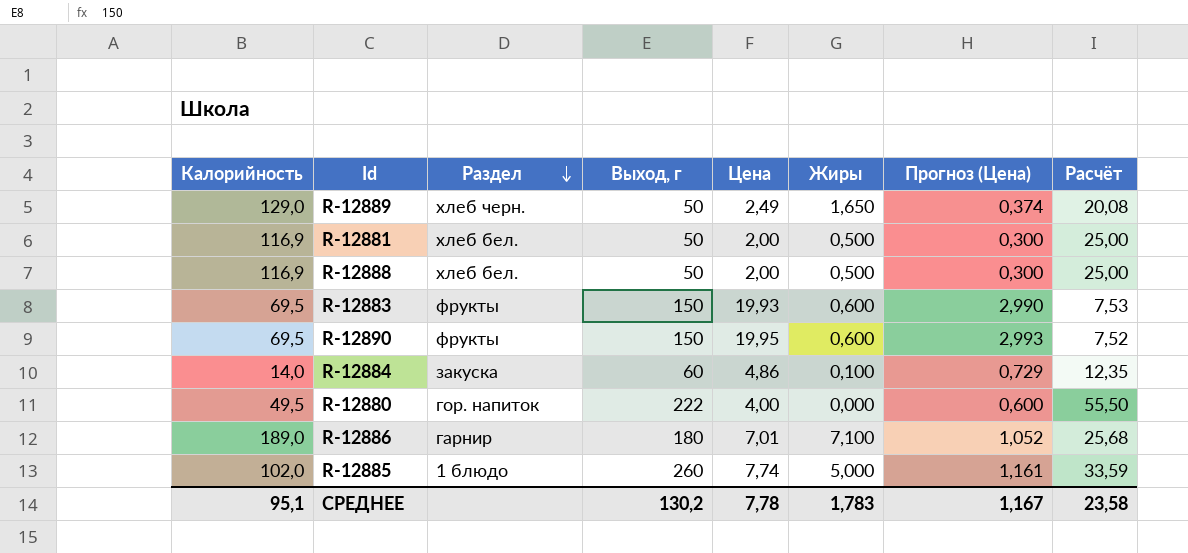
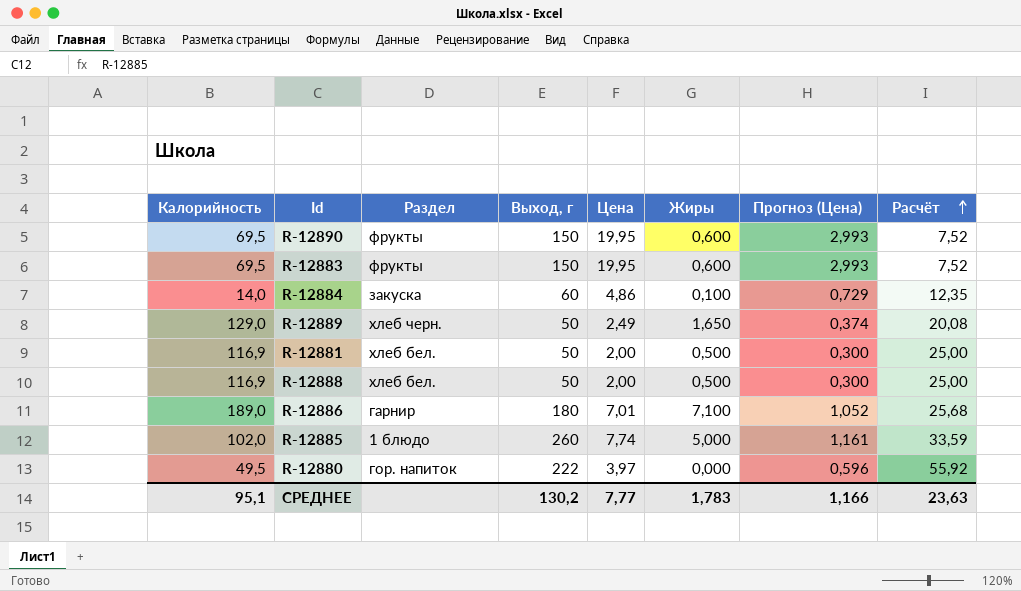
row order: Раздел descending -> Расчёт ascending
R-12883 | Цена: 19,93 -> 19,95
R-12883 | Прогноз (Цена): 2,990 -> 2,993
R-12883 | Расчёт: 7,53 -> 7,52
R-12880 | Цена: 4,00 -> 3,97
R-12880 | Прогноз (Цена): 0,600 -> 0,596
R-12880 | Расчёт: 55,50 -> 55,92
СРЕДНЕЕ | Цена: 7,78 -> 7,77
СРЕДНЕЕ | Прогноз (Цена): 1,167 -> 1,166
СРЕДНЕЕ | Расчёт: 23,58 -> 23,63

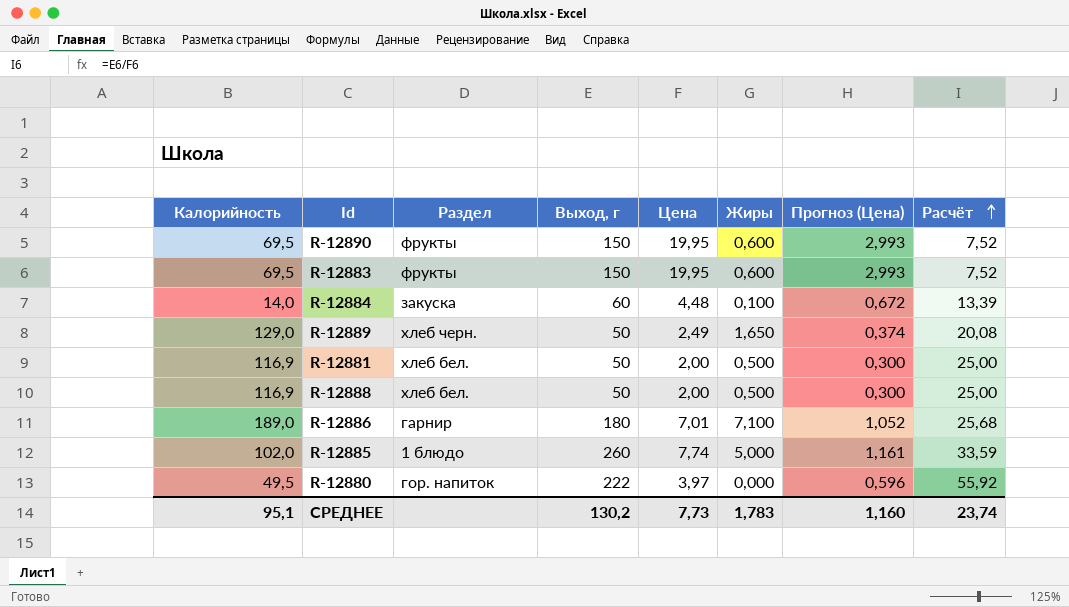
R-12884 | Цена: 4,86 -> 4,48
R-12884 | Прогноз (Цена): 0,729 -> 0,672
R-12884 | Расчёт: 12,35 -> 13,39
СРЕДНЕЕ | Цена: 7,77 -> 7,73
СРЕДНЕЕ | Прогноз (Цена): 1,166 -> 1,160
СРЕДНЕЕ | Расчёт: 23,63 -> 23,74

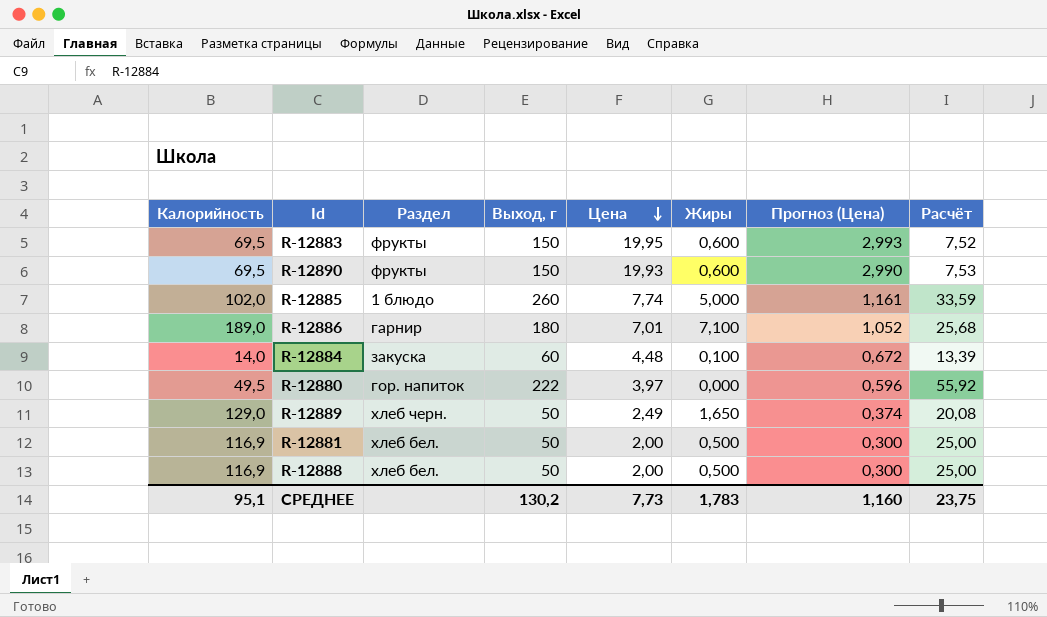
row order: Расчёт ascending -> Цена descending
R-12890 | Цена: 19,95 -> 19,93
R-12890 | Прогноз (Цена): 2,993 -> 2,990
R-12890 | Расчёт: 7,52 -> 7,53
СРЕДНЕЕ | Расчёт: 23,74 -> 23,75

